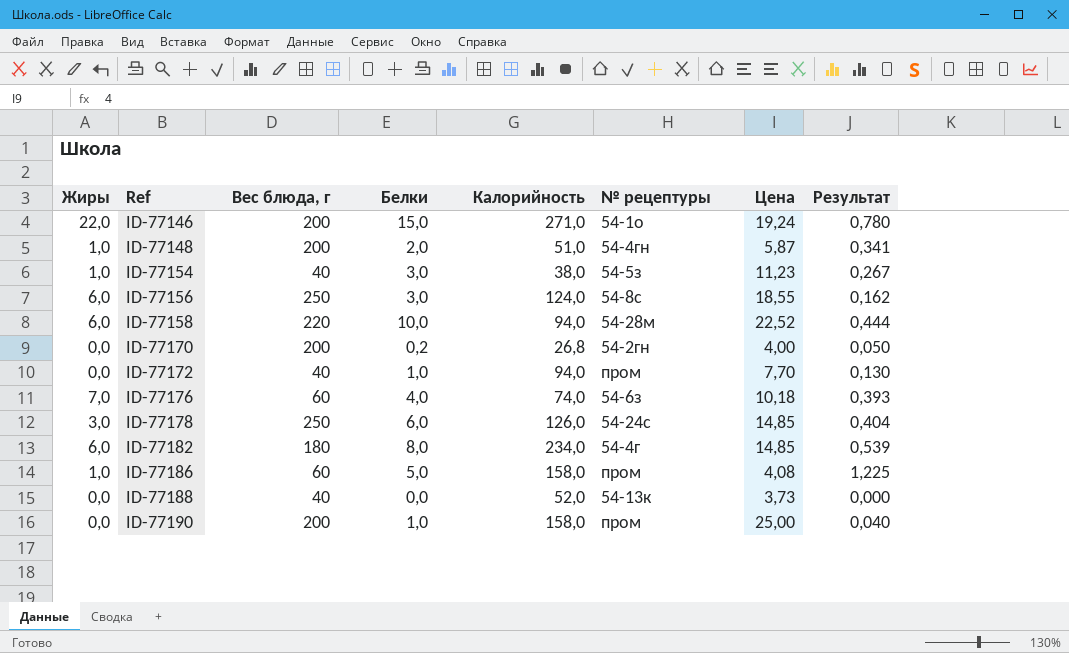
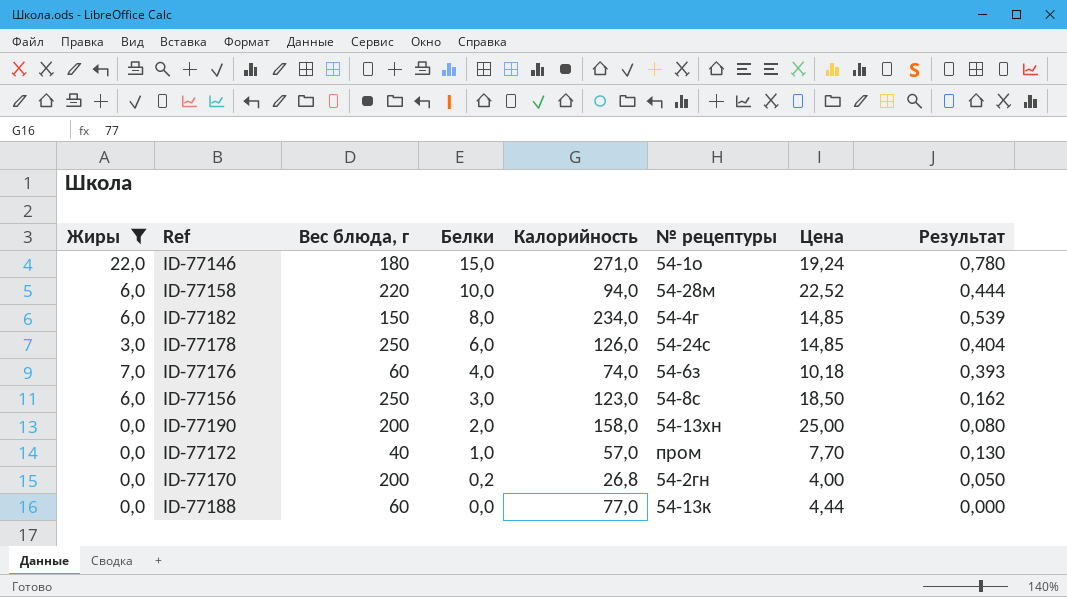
filter: none -> Жиры != 1,0
row order: Ref ascending -> Белки descending
ID-77146 | Вес блюда, г: 200 -> 180
ID-77182 | Вес блюда, г: 180 -> 150
ID-77156 | Калорийность: 124,0 -> 123,0
ID-77156 | Цена: 18,55 -> 18,50
ID-77190 | Белки: 1,0 -> 2,0
ID-77190 | № рецептуры: пром -> 54-13хн
ID-77190 | Результат: 0,040 -> 0,080
ID-77172 | Калорийность: 94,0 -> 57,0
ID-77188 | Вес блюда, г: 40 -> 60
ID-77188 | Калорийность: 52,0 -> 77,0
ID-77188 | Цена: 3,73 -> 4,44

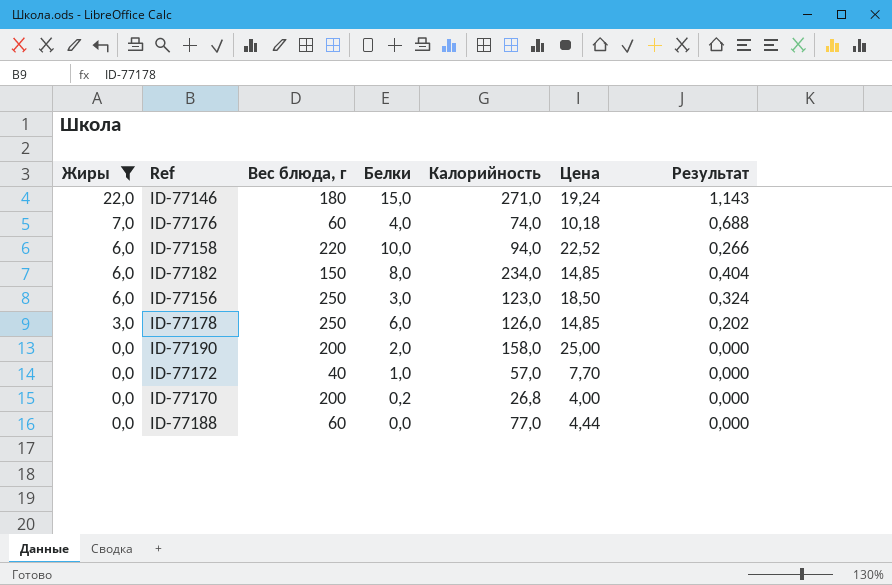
row order: Белки descending -> Жиры descending
column № рецептуры | position: 6 -> none
column Результат | formula: [Белки] / [Цена] -> [Жиры] / [Цена]

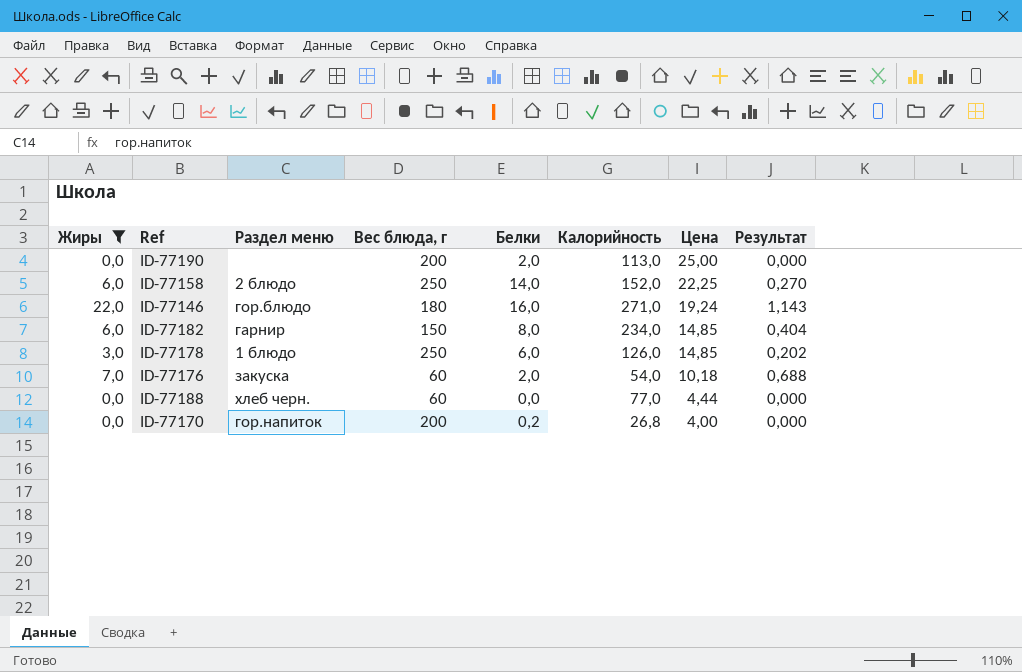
row order: Жиры descending -> Цена descending
column Раздел меню | position: none -> 3
row ID-77156: 6,0 | 250 | 3,0 | 123,0 | 18,50 | 0,324 -> none
row ID-77172: 0,0 | 40 | 1,0 | 57,0 | 7,70 | 0,000 -> none
ID-77190 | Калорийность: 158,0 -> 113,0
ID-77158 | Вес блюда, г: 220 -> 250
ID-77158 | Белки: 10,0 -> 14,0
ID-77158 | Калорийность: 94,0 -> 152,0
ID-77158 | Цена: 22,52 -> 22,25
ID-77158 | Результат: 0,266 -> 0,270
ID-77146 | Белки: 15,0 -> 16,0
ID-77176 | Белки: 4,0 -> 2,0
ID-77176 | Калорийность: 74,0 -> 54,0

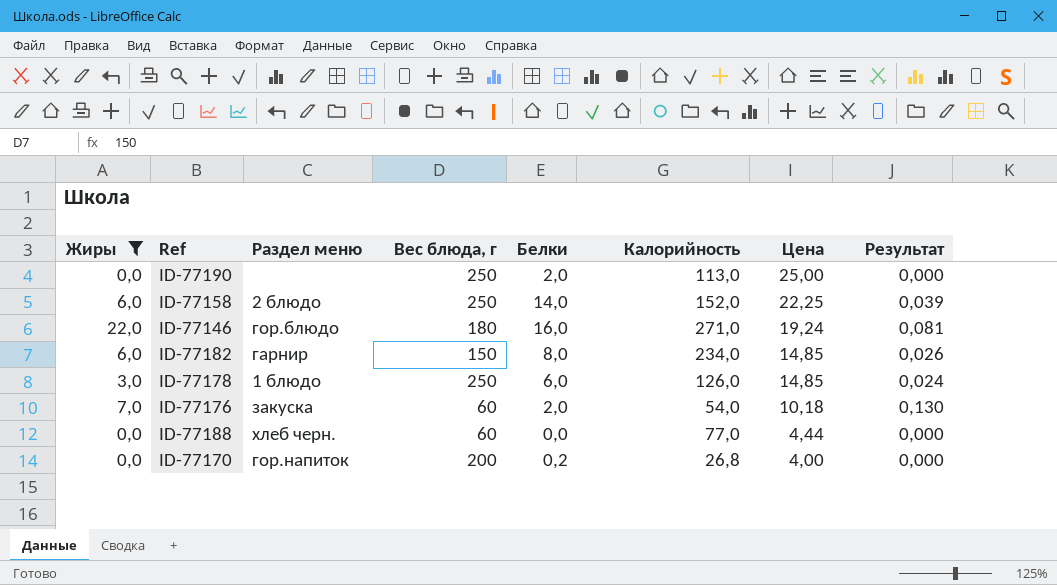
column Результат | formula: [Жиры] / [Цена] -> [Жиры] / [Калорийность]
ID-77190 | Вес блюда, г: 200 -> 250

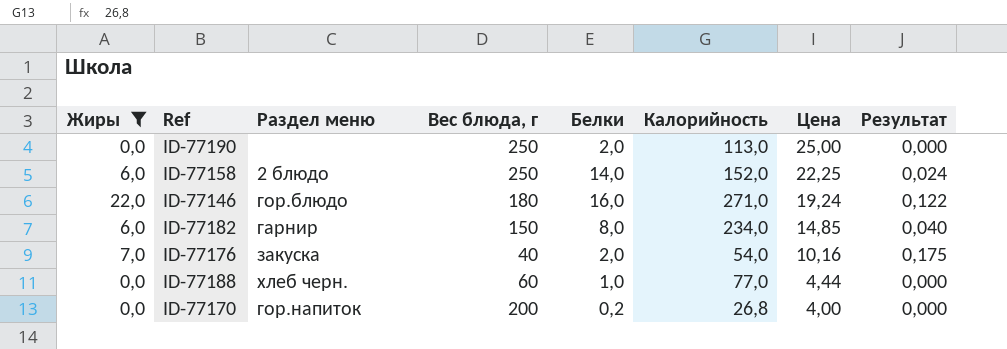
column Результат | formula: [Жиры] / [Калорийность] -> [Жиры] / [Вес блюда, г]
row ID-77178: 3,0 | 1 блюдо | 250 | 6,0 | 126,0 | 14,85 | 0,024 -> none
ID-77176 | Вес блюда, г: 60 -> 40
ID-77176 | Цена: 10,18 -> 10,16
ID-77188 | Белки: 0,0 -> 1,0

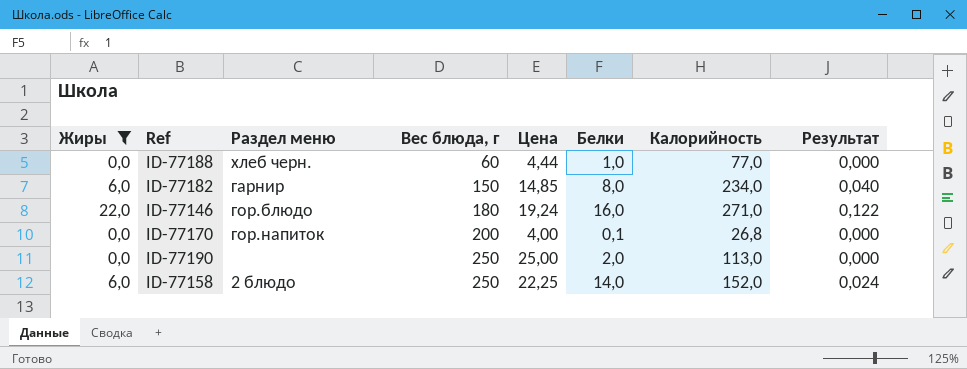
row order: Цена descending -> Вес блюда, г ascending
column Цена | position: 7 -> 5
row ID-77176: 7,0 | закуска | 40 | 2,0 | 54,0 | 10,16 | 0,175 -> none
ID-77170 | Белки: 0,2 -> 0,1

